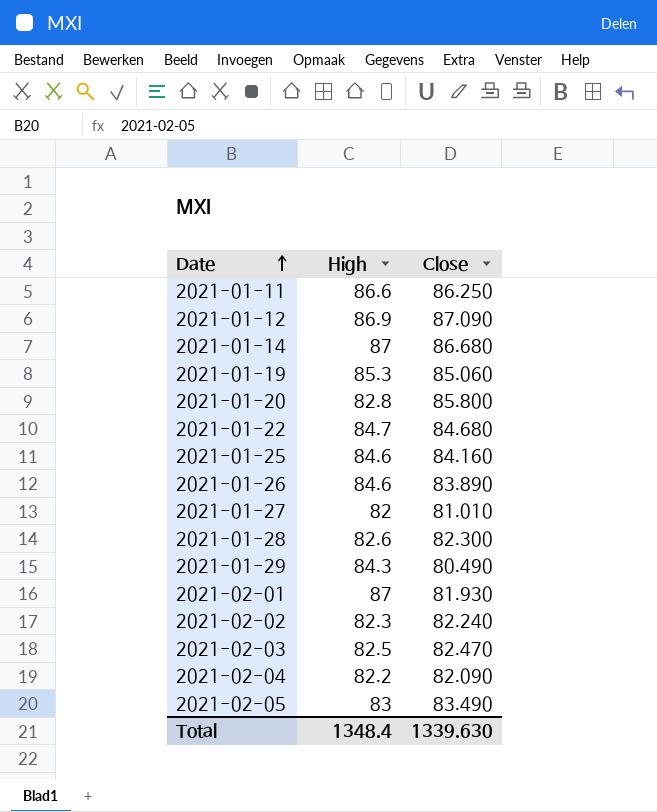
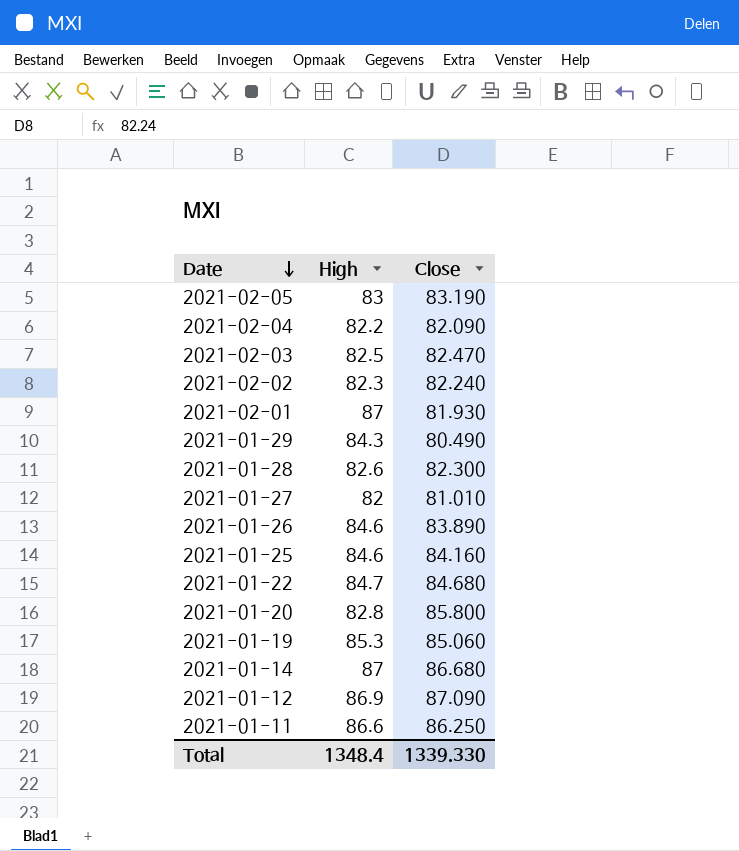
row order: Date ascending -> Date descending
2021-02-05 | Close: 83.490 -> 83.190
Total | Close: 1339.630 -> 1339.330

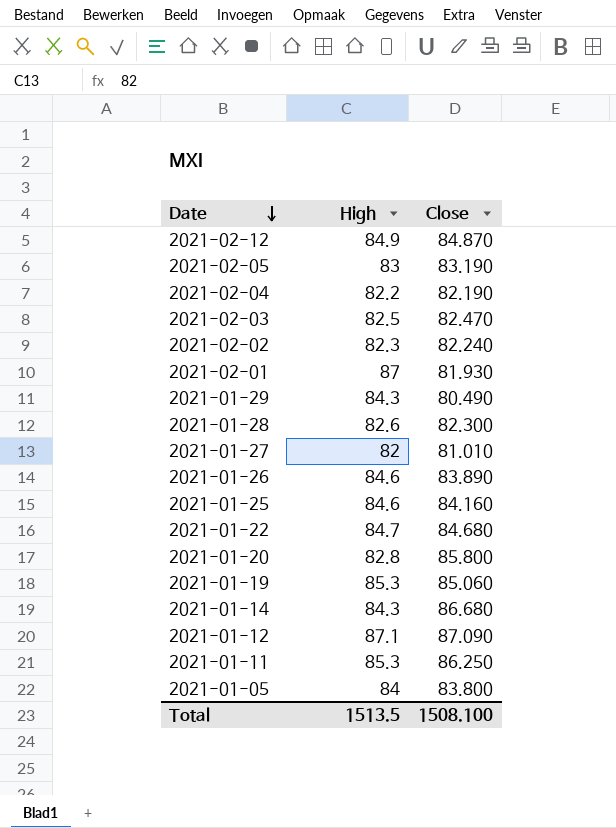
row 2021-02-12: none -> 84.9 | 84.870
2021-02-04 | Close: 82.090 -> 82.190
2021-01-14 | High: 87 -> 84.3
2021-01-12 | High: 86.9 -> 87.1
2021-01-11 | High: 86.6 -> 85.3
row 2021-01-05: none -> 84 | 83.800
Total | High: 1348.4 -> 1513.5
Total | Close: 1339.330 -> 1508.100

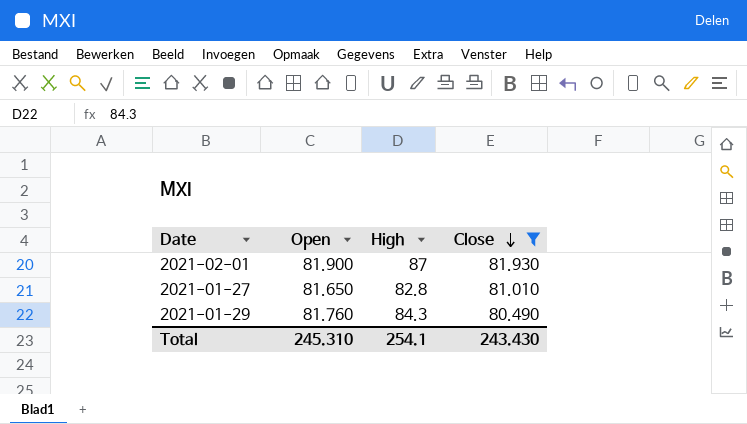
filter: none -> Close <= 81.930
row order: Date descending -> Close descending
column Open | position: none -> 2
2021-01-27 | High: 82 -> 82.8
Total | High: 1513.5 -> 254.1
Total | Close: 1508.100 -> 243.430

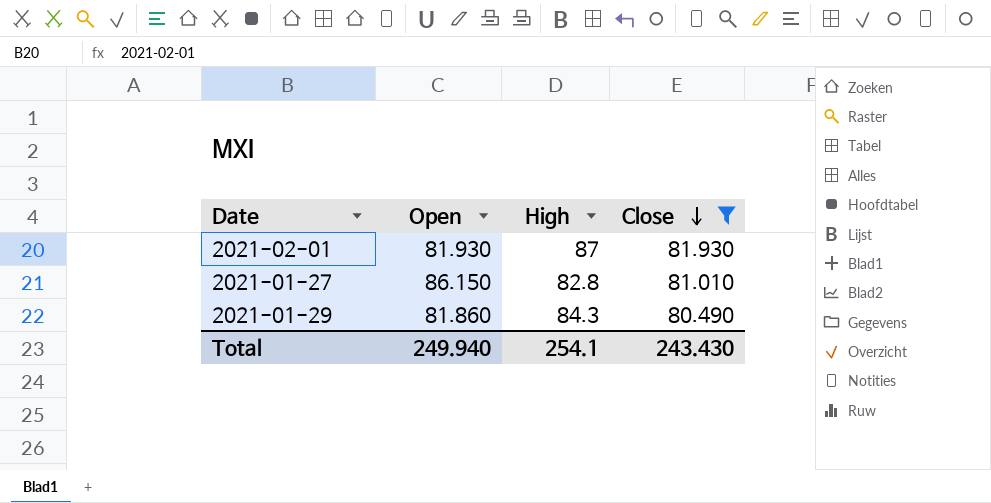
2021-02-01 | Open: 81.900 -> 81.930
2021-01-27 | Open: 81.650 -> 86.150
2021-01-29 | Open: 81.760 -> 81.860
Total | Open: 245.310 -> 249.940

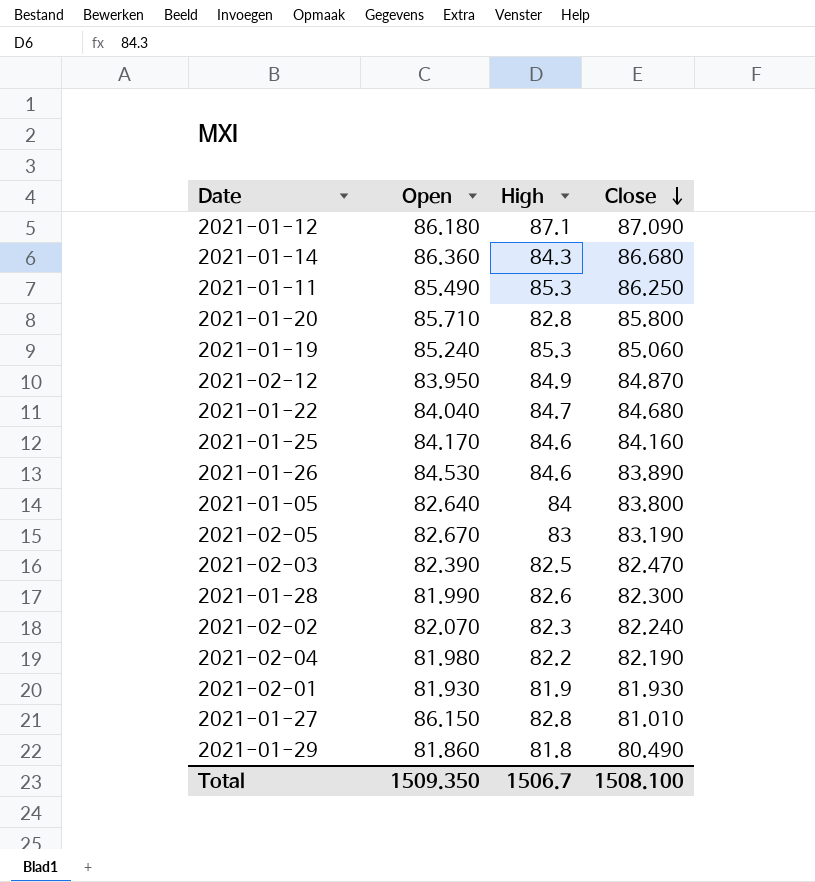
filter: Close <= 81.930 -> none
2021-02-01 | High: 87 -> 81.9
2021-01-29 | High: 84.3 -> 81.8
Total | Open: 249.940 -> 1509.350
Total | High: 254.1 -> 1506.7
Total | Close: 243.430 -> 1508.100

